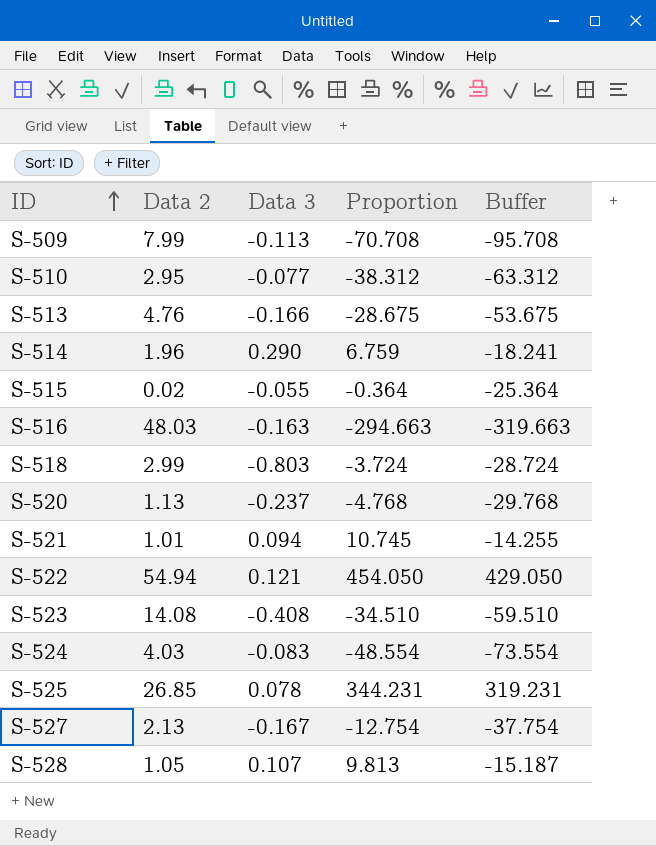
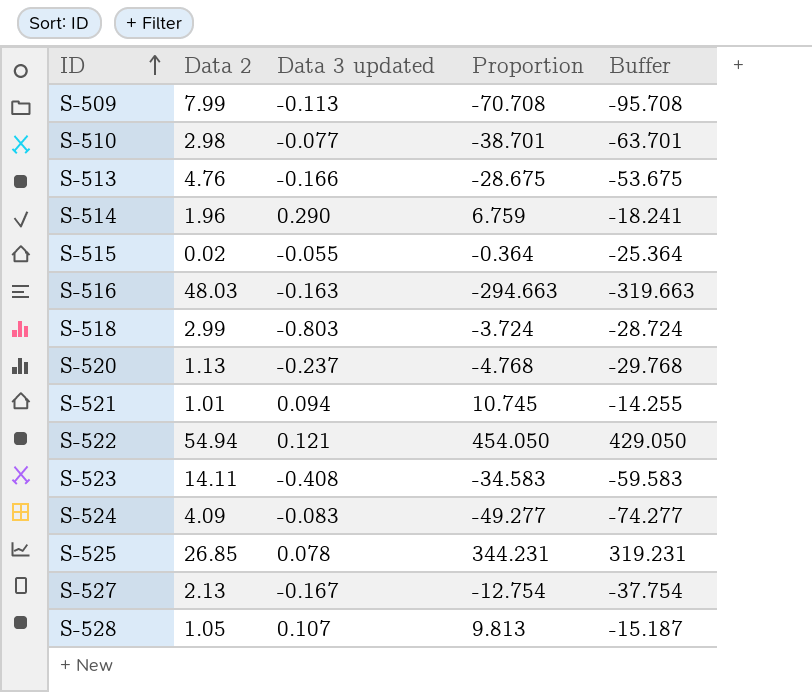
column name: Data 3 -> Data 3 updated
S-510 | Data 2: 2.95 -> 2.98
S-510 | Proportion: -38.312 -> -38.701
S-510 | Buffer: -63.312 -> -63.701
S-523 | Data 2: 14.08 -> 14.11
S-523 | Proportion: -34.510 -> -34.583
S-523 | Buffer: -59.510 -> -59.583
S-524 | Data 2: 4.03 -> 4.09
S-524 | Proportion: -48.554 -> -49.277
S-524 | Buffer: -73.554 -> -74.277

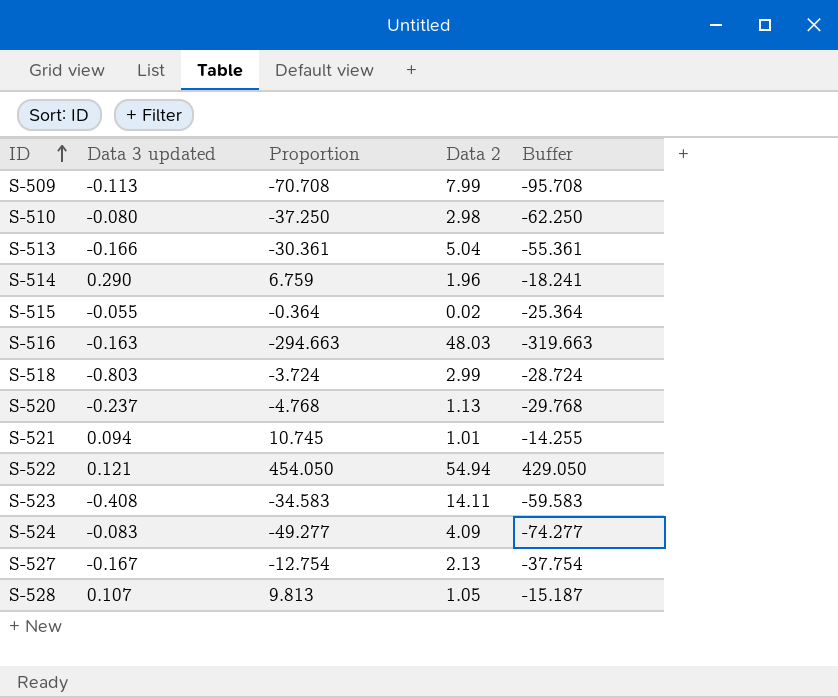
column Data 2 | position: 2 -> 4
row S-525: 26.85 | 0.078 | 344.231 | 319.231 -> none
S-510 | Data 3 updated: -0.077 -> -0.080
S-510 | Proportion: -38.701 -> -37.250
S-510 | Buffer: -63.701 -> -62.250
S-513 | Proportion: -28.675 -> -30.361
S-513 | Data 2: 4.76 -> 5.04
S-513 | Buffer: -53.675 -> -55.361

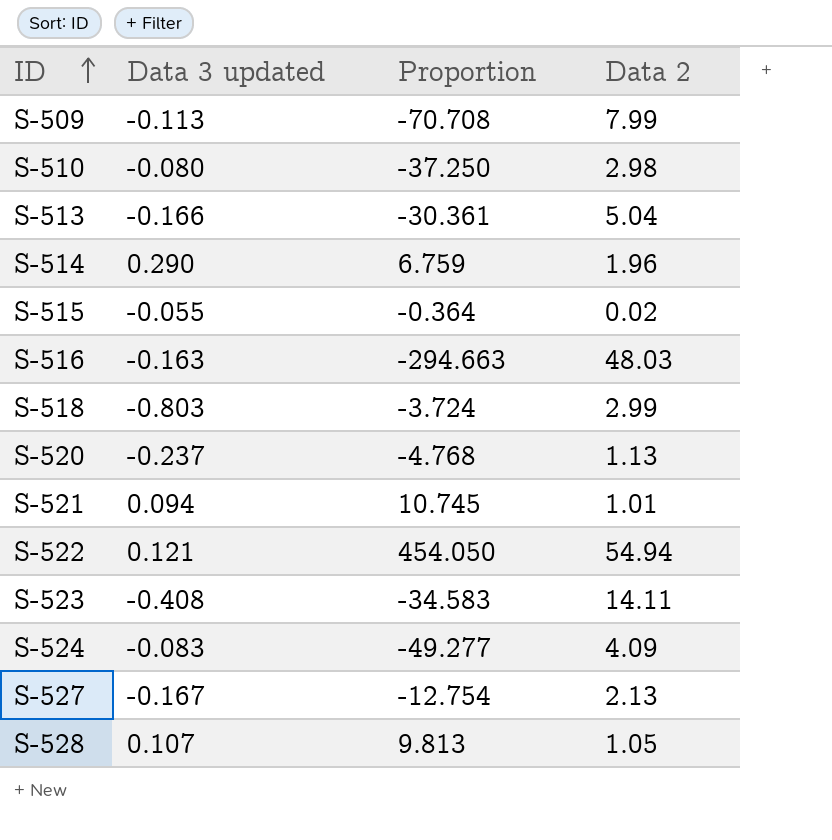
column Buffer | formula: [Proportion] - 25 -> none

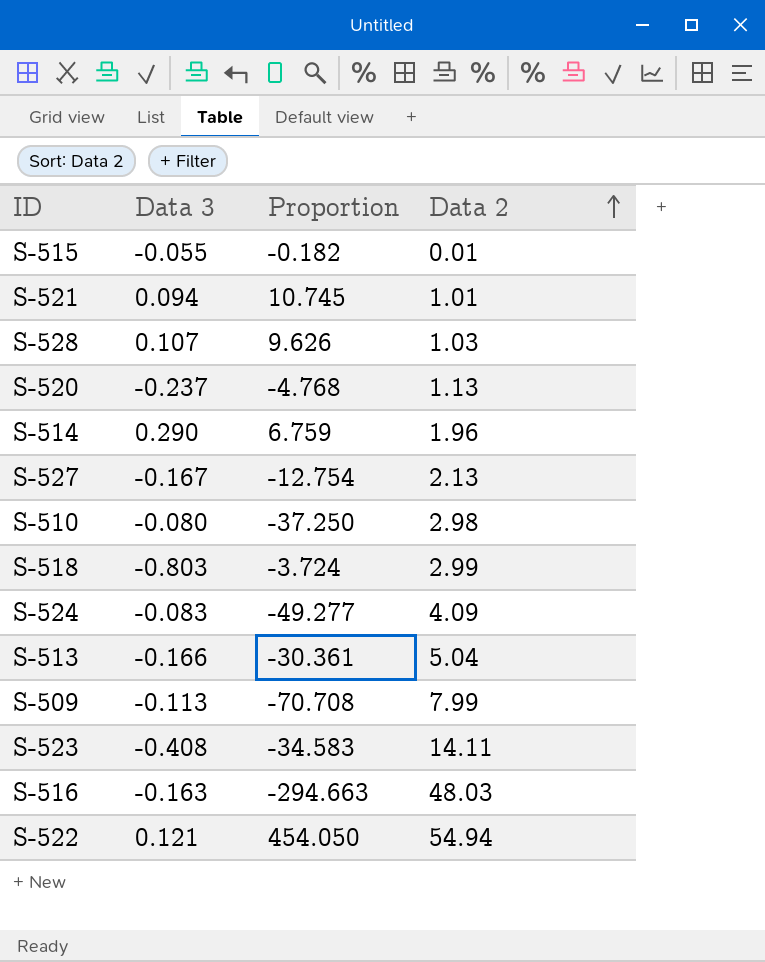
row order: ID ascending -> Data 2 ascending
column name: Data 3 updated -> Data 3
S-515 | Proportion: -0.364 -> -0.182
S-515 | Data 2: 0.02 -> 0.01
S-528 | Proportion: 9.813 -> 9.626
S-528 | Data 2: 1.05 -> 1.03

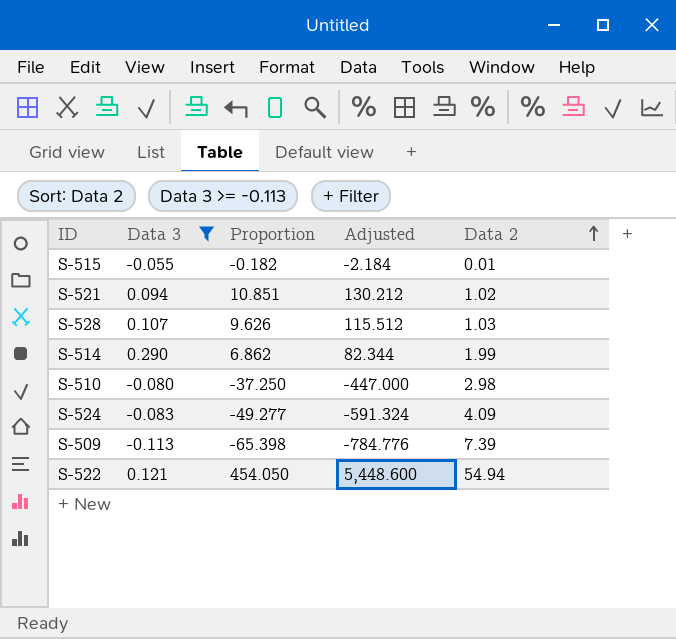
filter: none -> Data 3 >= -0.113
column Adjusted | formula: none -> [Proportion] * 12
S-521 | Proportion: 10.745 -> 10.851
S-521 | Data 2: 1.01 -> 1.02
S-514 | Proportion: 6.759 -> 6.862
S-514 | Data 2: 1.96 -> 1.99
S-509 | Proportion: -70.708 -> -65.398
S-509 | Data 2: 7.99 -> 7.39

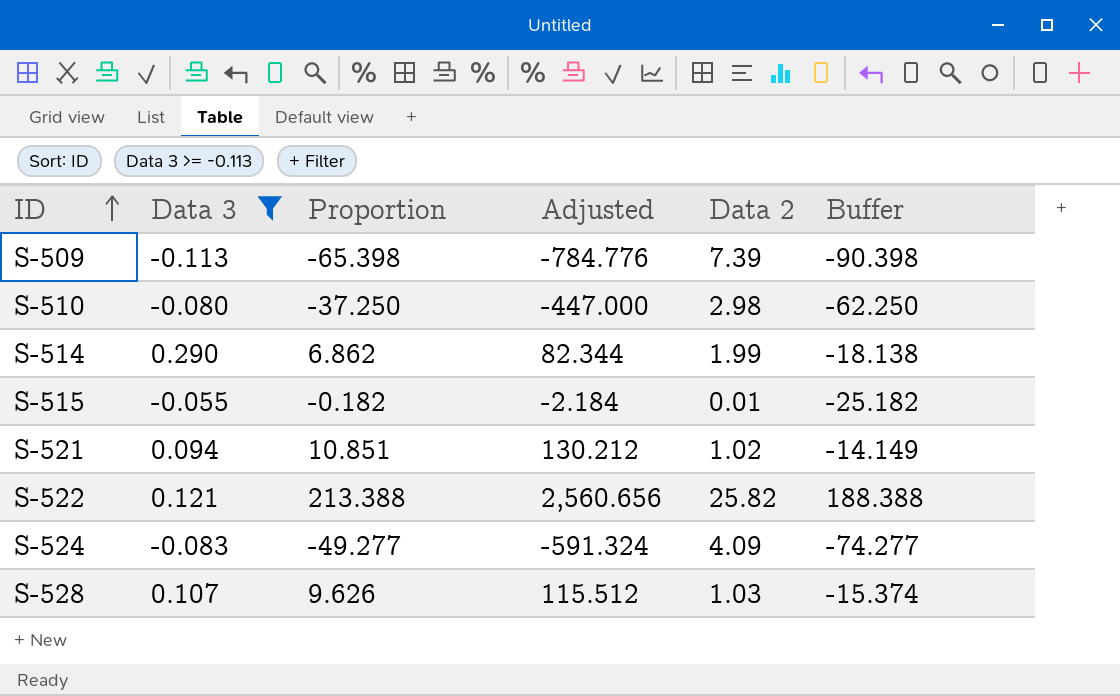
row order: Data 2 ascending -> ID ascending
column Buffer | formula: none -> [Proportion] - 25
S-522 | Proportion: 454.050 -> 213.388
S-522 | Adjusted: 5,448.600 -> 2,560.656
S-522 | Data 2: 54.94 -> 25.82

